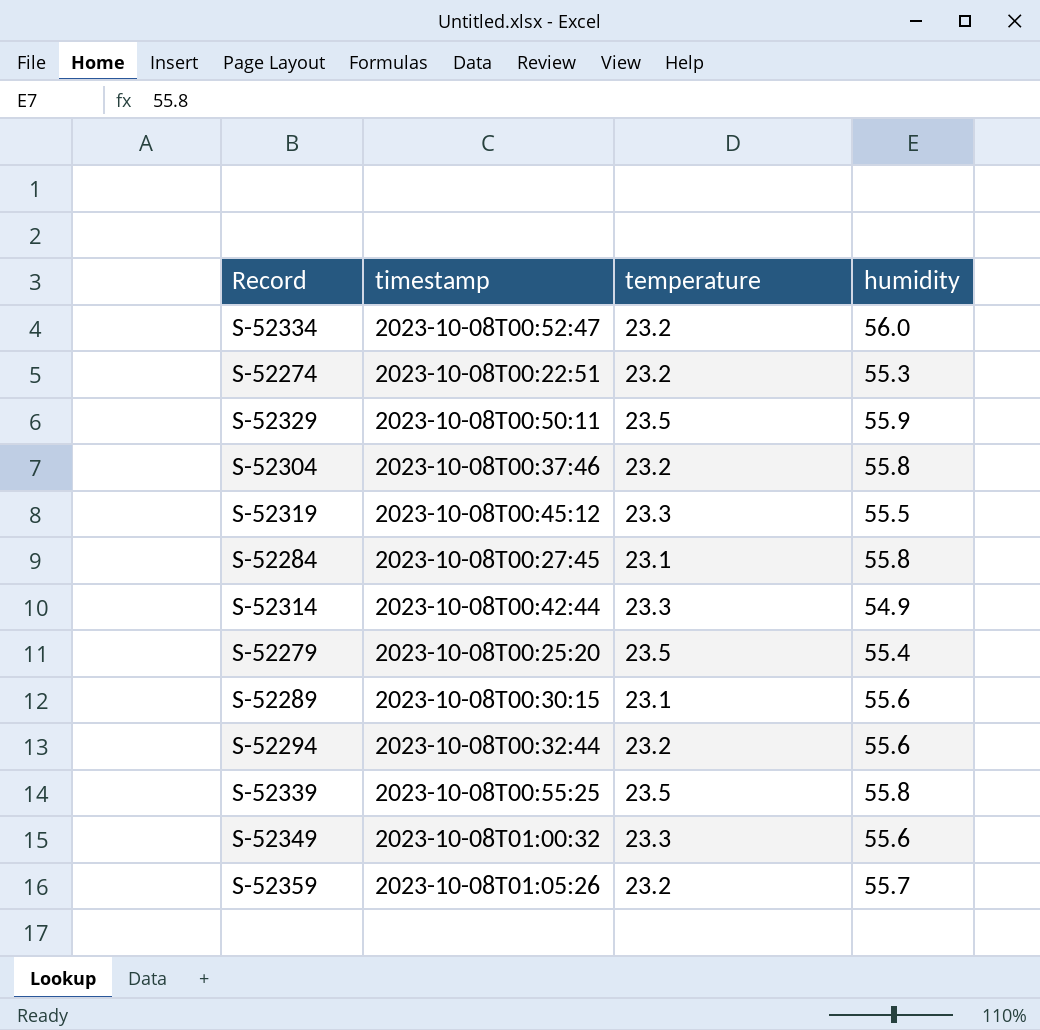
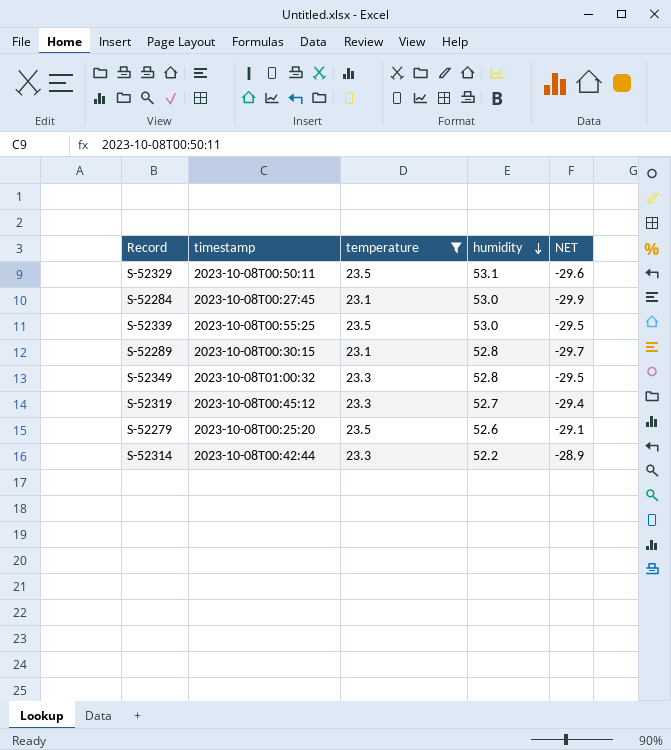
filter: none -> temperature != 23.2
row order: none -> humidity descending
column NET | formula: none -> [temperature] - [humidity]
S-52329 | humidity: 55.9 -> 53.1
S-52284 | humidity: 55.8 -> 53.0
S-52339 | humidity: 55.8 -> 53.0
S-52289 | humidity: 55.6 -> 52.8
S-52349 | humidity: 55.6 -> 52.8
S-52319 | humidity: 55.5 -> 52.7
S-52279 | humidity: 55.4 -> 52.6
S-52314 | humidity: 54.9 -> 52.2

